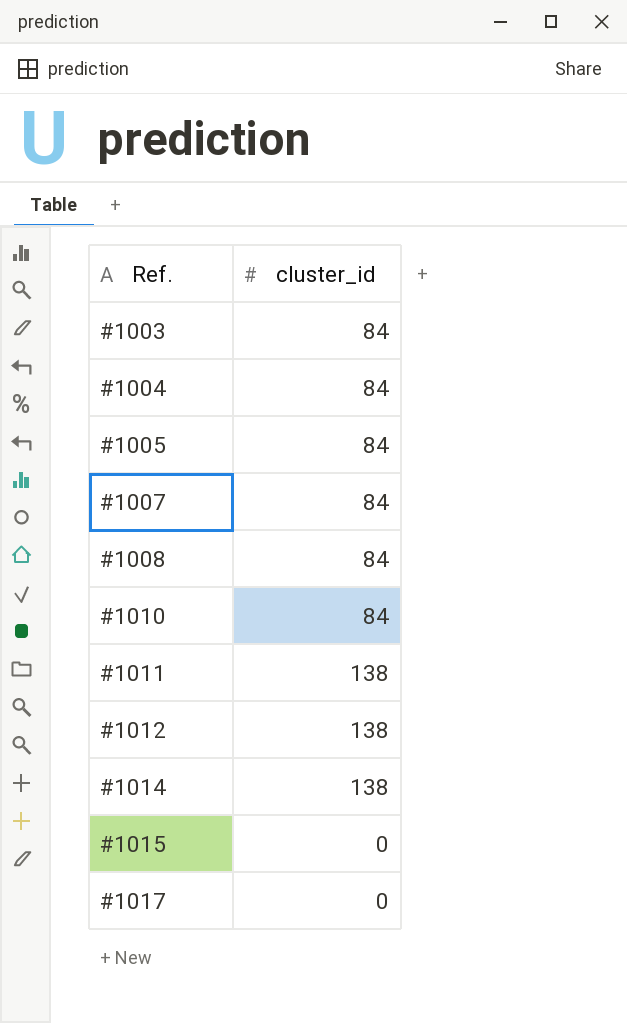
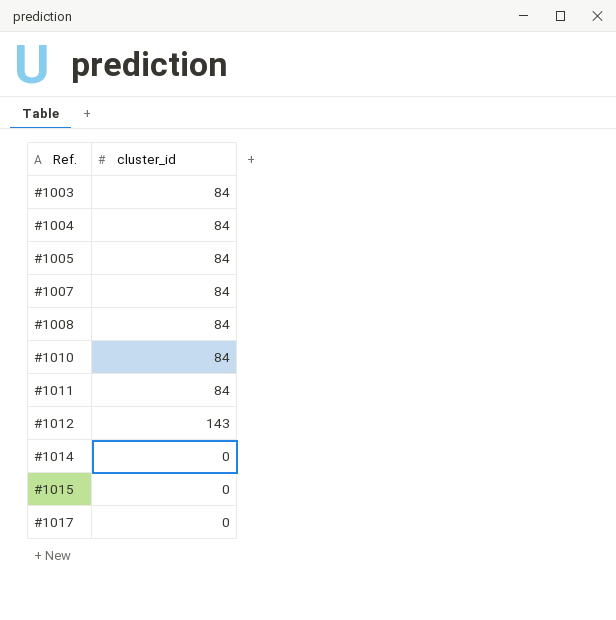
#1011 | cluster_id: 138 -> 84
#1012 | cluster_id: 138 -> 143
#1014 | cluster_id: 138 -> 0

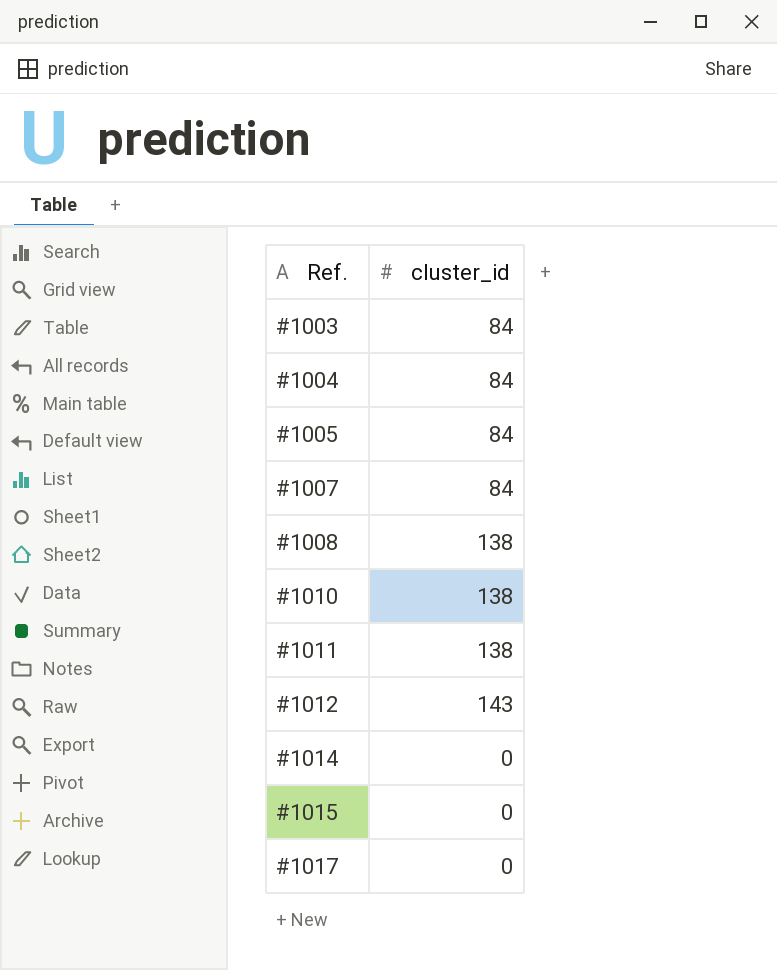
#1008 | cluster_id: 84 -> 138
#1010 | cluster_id: 84 -> 138
#1011 | cluster_id: 84 -> 138

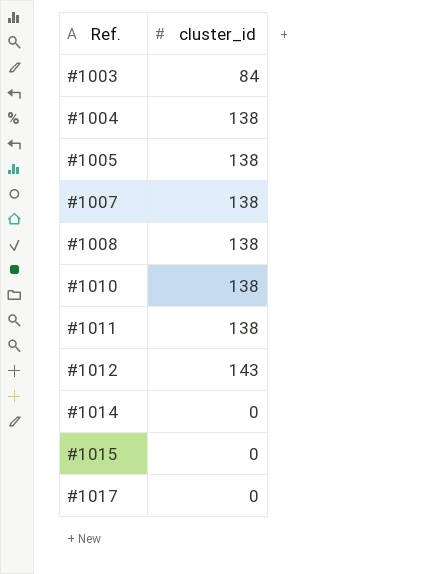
#1004 | cluster_id: 84 -> 138
#1005 | cluster_id: 84 -> 138
#1007 | cluster_id: 84 -> 138

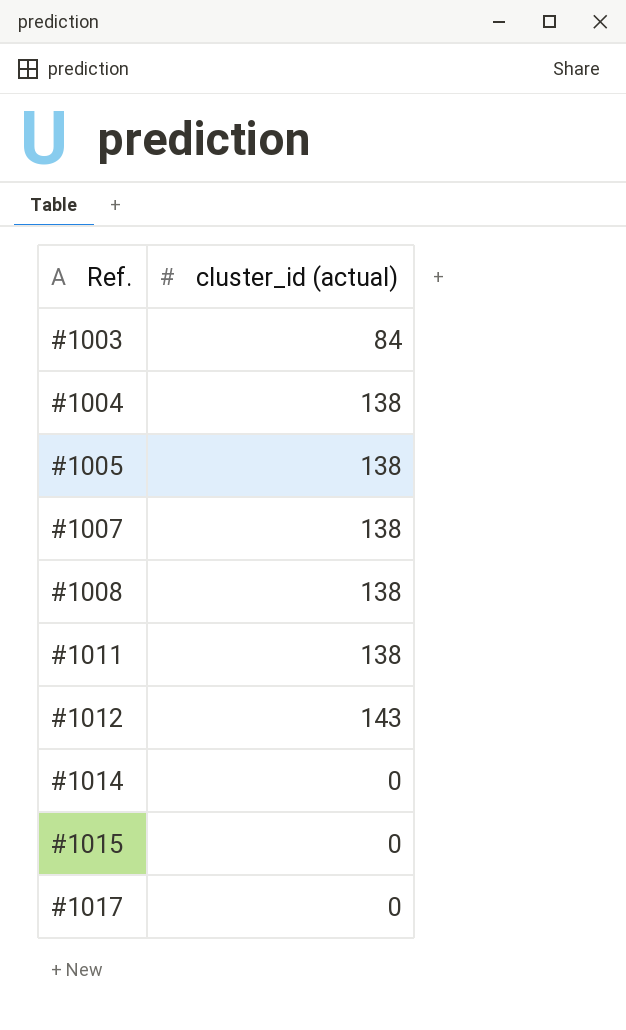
column name: cluster_id -> cluster_id (actual)
row #1010: 138 -> none

